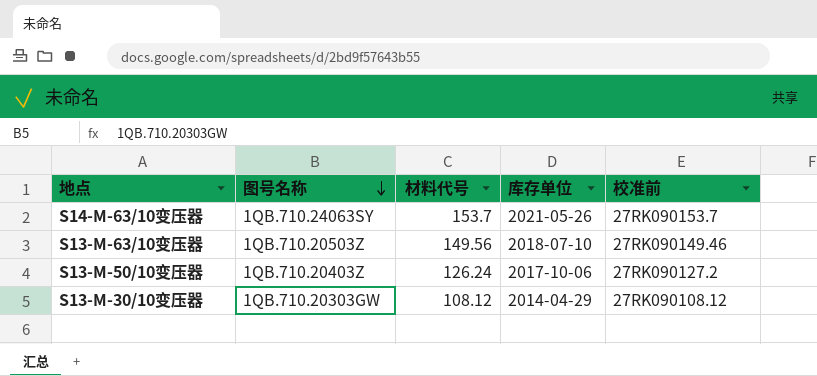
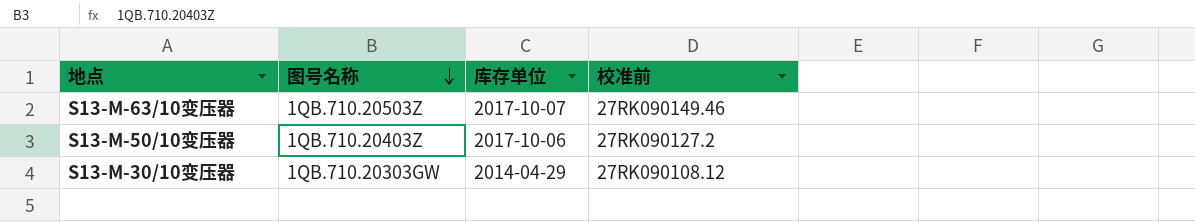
column 材料代号 | position: 3 -> none
row S14-M-63/10变压器: 1QB.710.24063SY | 153.7 | 2021-05-26 | 27RK090153.7 -> none
S13-M-63/10变压器 | 库存单位: 2018-07-10 -> 2017-10-07

